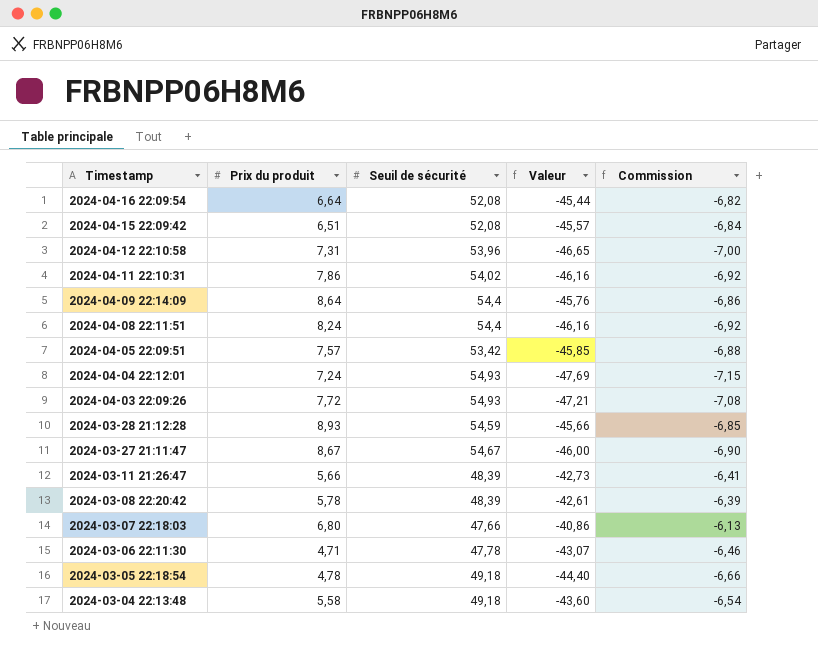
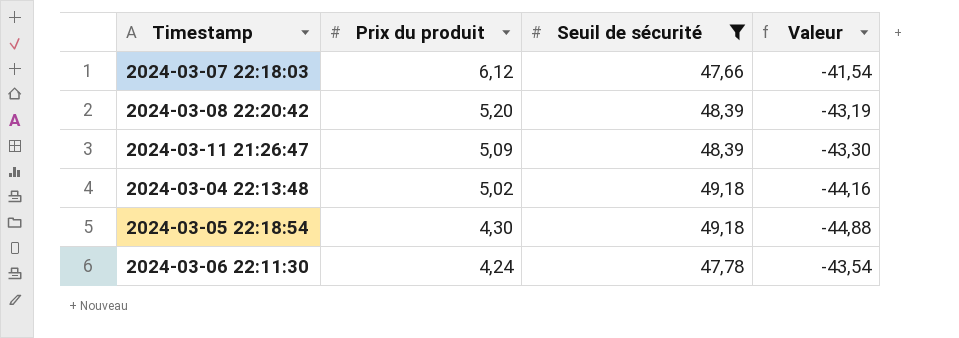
filter: none -> Seuil de sécurité <= 49,18
row order: Timestamp descending -> Prix du produit descending
column Commission | formula: [Valeur] * 0,15 -> none
2024-03-07 22:18:03 | Prix du produit: 6,80 -> 6,12
2024-03-07 22:18:03 | Valeur: -40,86 -> -41,54
2024-03-08 22:20:42 | Prix du produit: 5,78 -> 5,20
2024-03-08 22:20:42 | Valeur: -42,61 -> -43,19
2024-03-11 21:26:47 | Prix du produit: 5,66 -> 5,09
2024-03-11 21:26:47 | Valeur: -42,73 -> -43,30
2024-03-04 22:13:48 | Prix du produit: 5,58 -> 5,02
2024-03-04 22:13:48 | Valeur: -43,60 -> -44,16
2024-03-05 22:18:54 | Prix du produit: 4,78 -> 4,30
2024-03-05 22:18:54 | Valeur: -44,40 -> -44,88
2024-03-06 22:11:30 | Prix du produit: 4,71 -> 4,24
2024-03-06 22:11:30 | Valeur: -43,07 -> -43,54

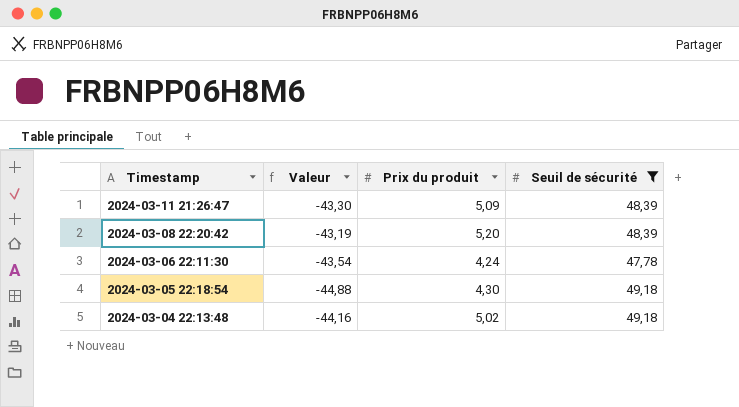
row order: Prix du produit descending -> Timestamp descending
column Valeur | position: 4 -> 2
row 2024-03-07 22:18:03: 6,12 | 47,66 | -41,54 -> none

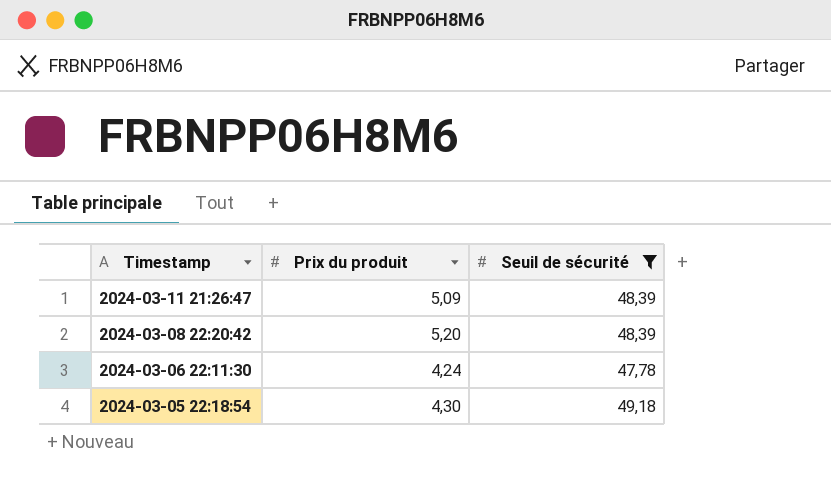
column Valeur | formula: [Prix du produit] - [Seuil de sécurité] -> none
row 2024-03-04 22:13:48: -44,16 | 5,02 | 49,18 -> none

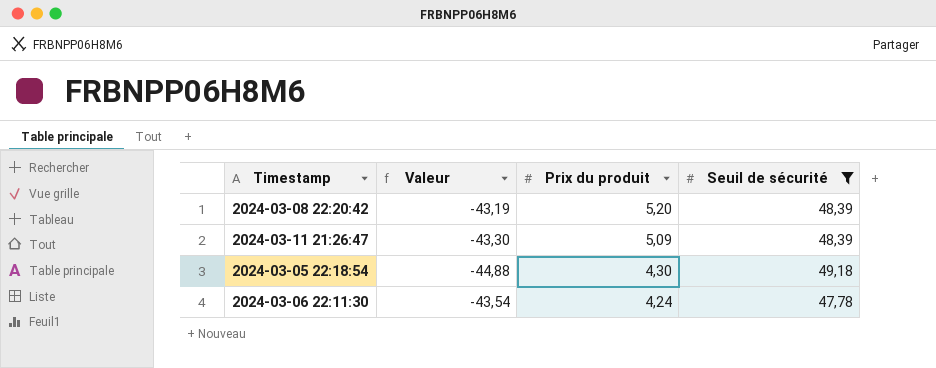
row order: Timestamp descending -> Prix du produit descending
column Valeur | formula: none -> [Prix du produit] - [Seuil de sécurité]

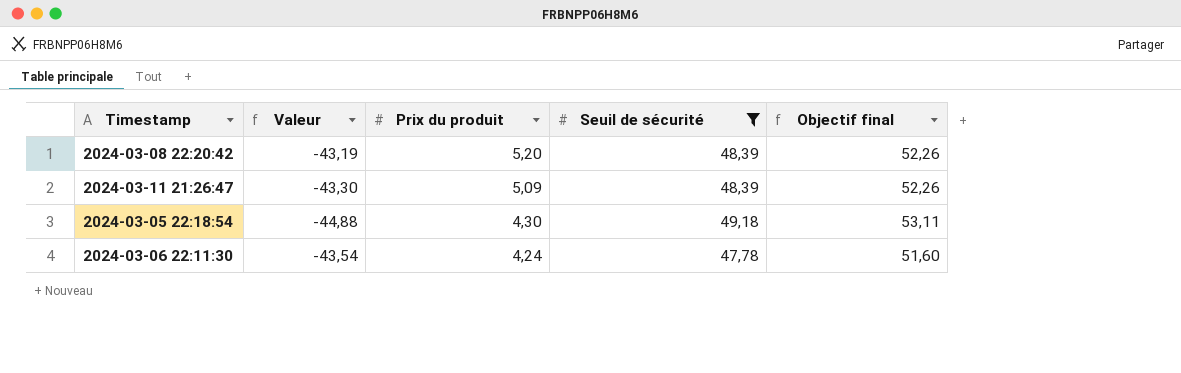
column Objectif final | formula: none -> [Seuil de sécurité] * 1,08

